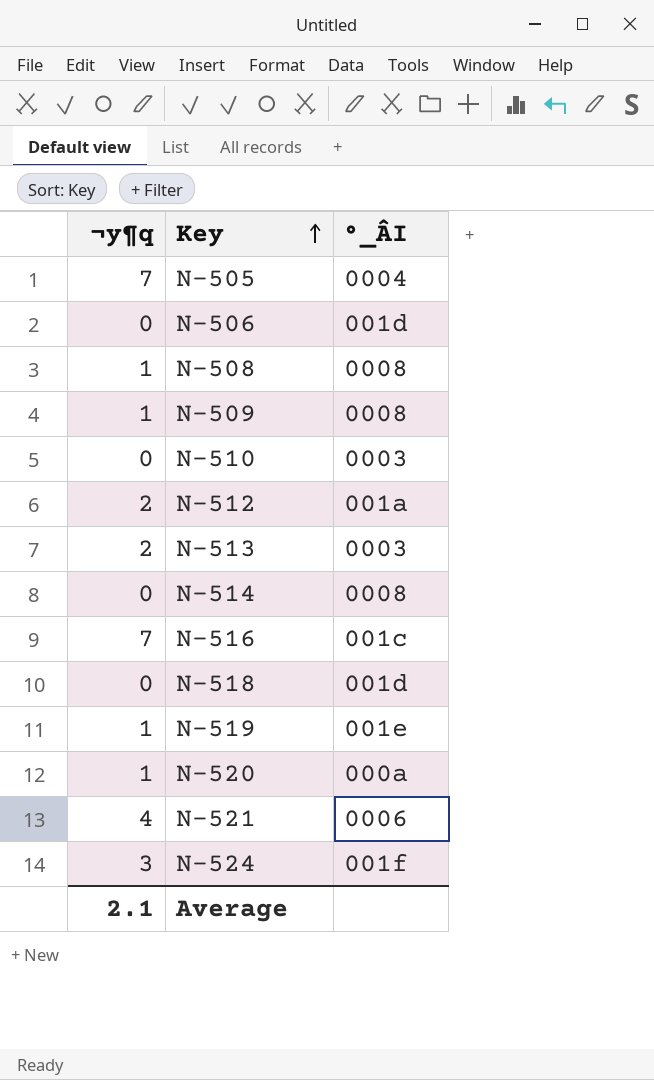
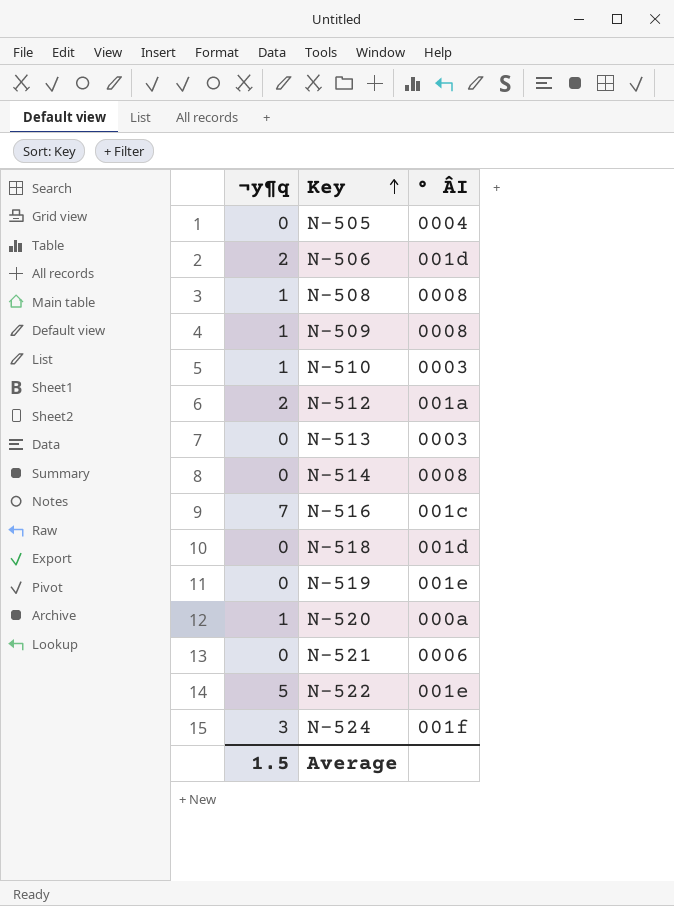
column name: °_ÂI -> ° ÂI
N-505 | ¬y¶q: 7 -> 0
N-506 | ¬y¶q: 0 -> 2
N-510 | ¬y¶q: 0 -> 1
N-513 | ¬y¶q: 2 -> 0
N-519 | ¬y¶q: 1 -> 0
N-521 | ¬y¶q: 4 -> 0
row N-522: none -> 5 | 001e
Average | ¬y¶q: 2.1 -> 1.5

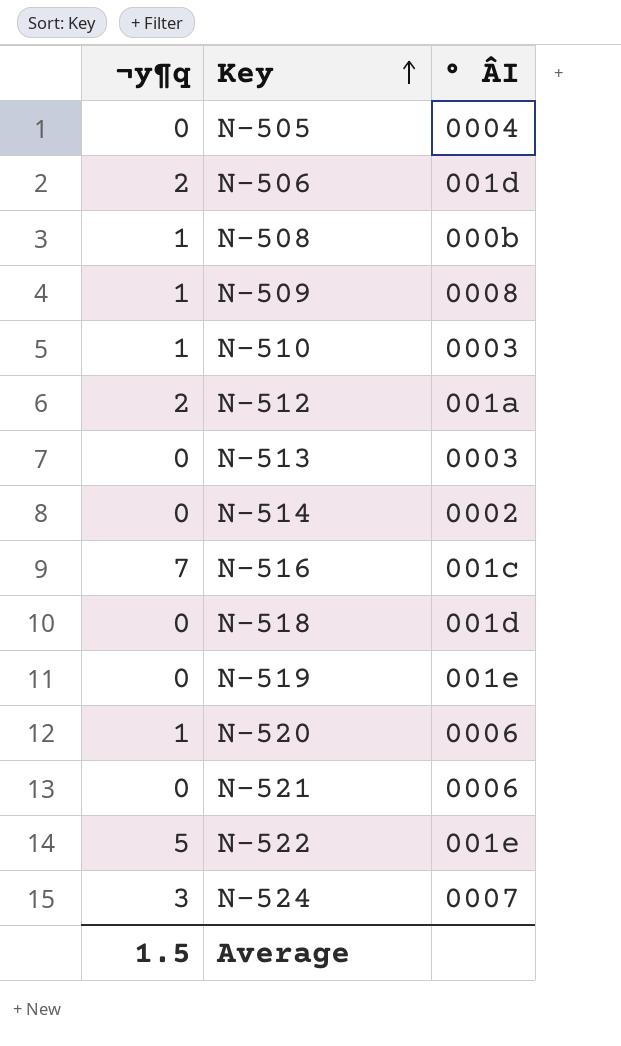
N-508 | ° ÂI: 0008 -> 000b
N-514 | ° ÂI: 0008 -> 0002
N-520 | ° ÂI: 000a -> 0006
N-524 | ° ÂI: 001f -> 0007

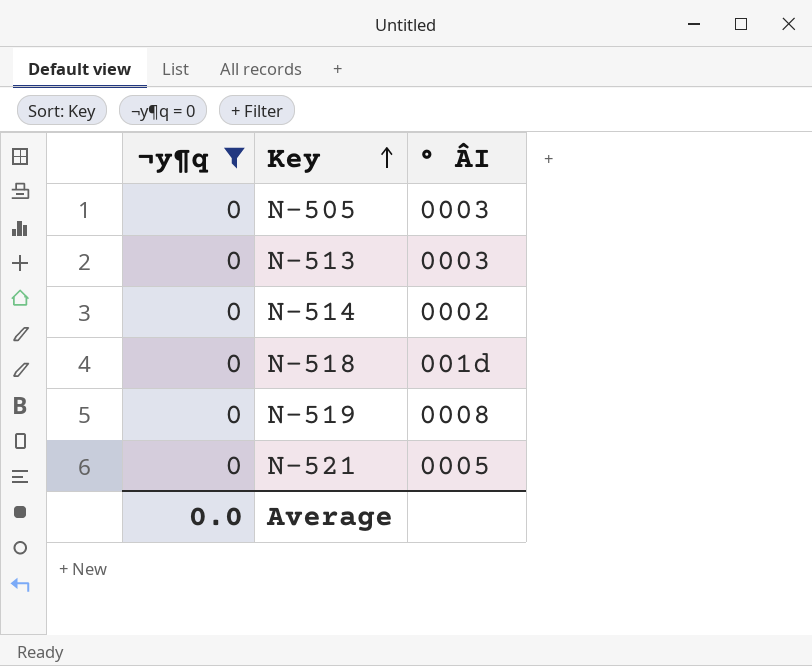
filter: none -> ¬y¶q = 0
N-505 | ° ÂI: 0004 -> 0003
N-519 | ° ÂI: 001e -> 0008
N-521 | ° ÂI: 0006 -> 0005
Average | ¬y¶q: 1.5 -> 0.0

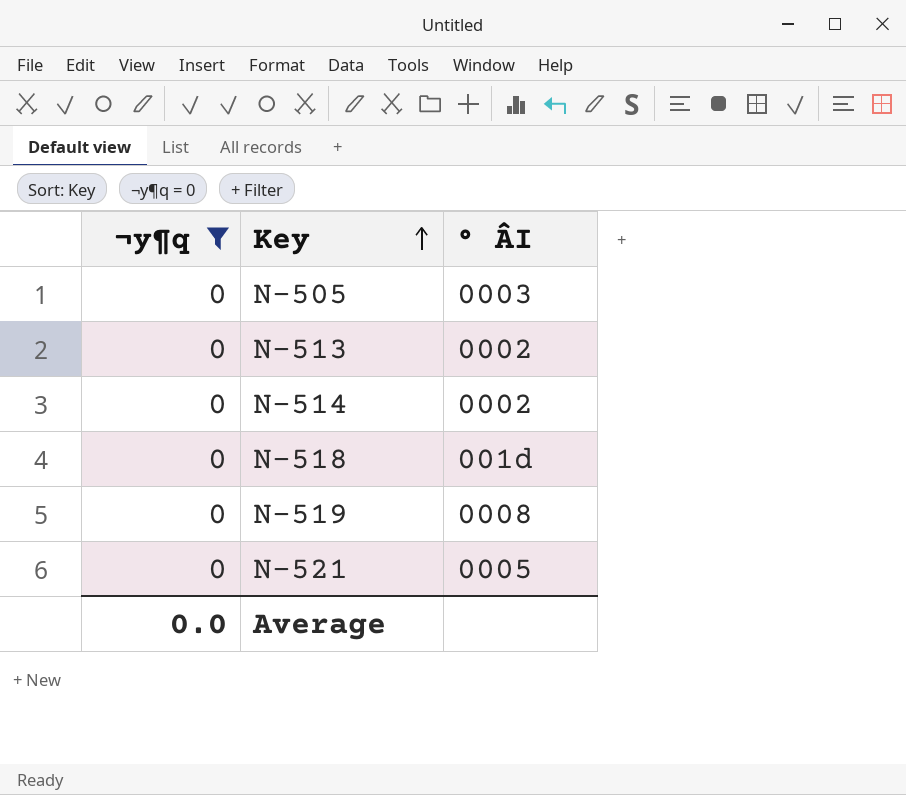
N-513 | ° ÂI: 0003 -> 0002

